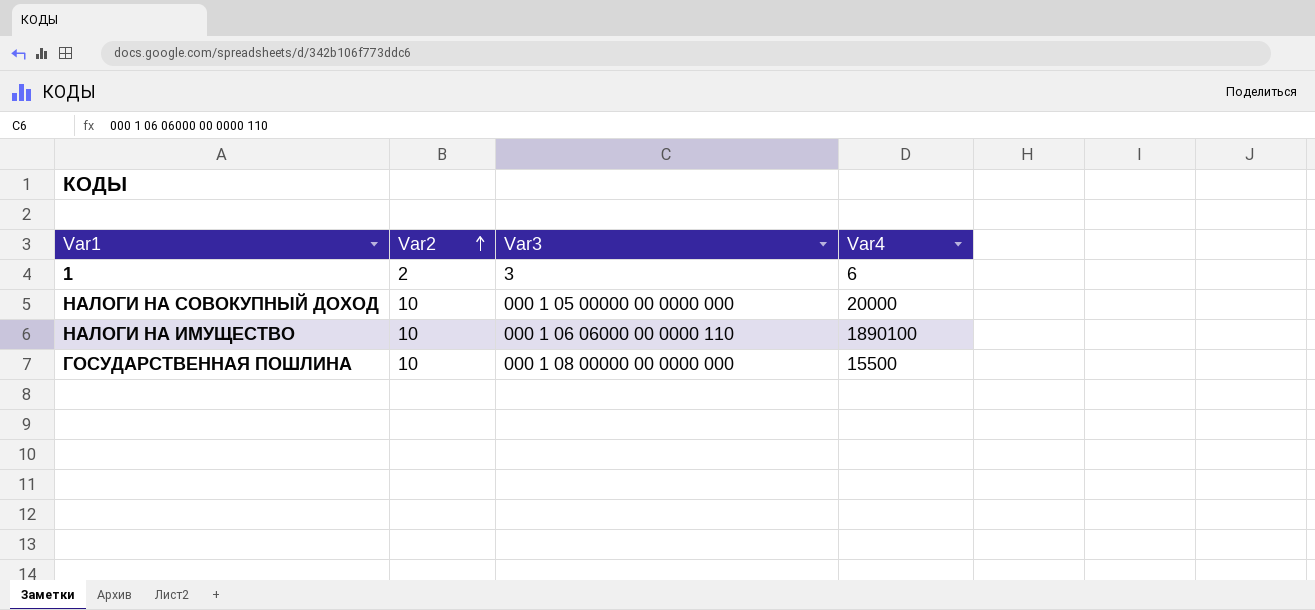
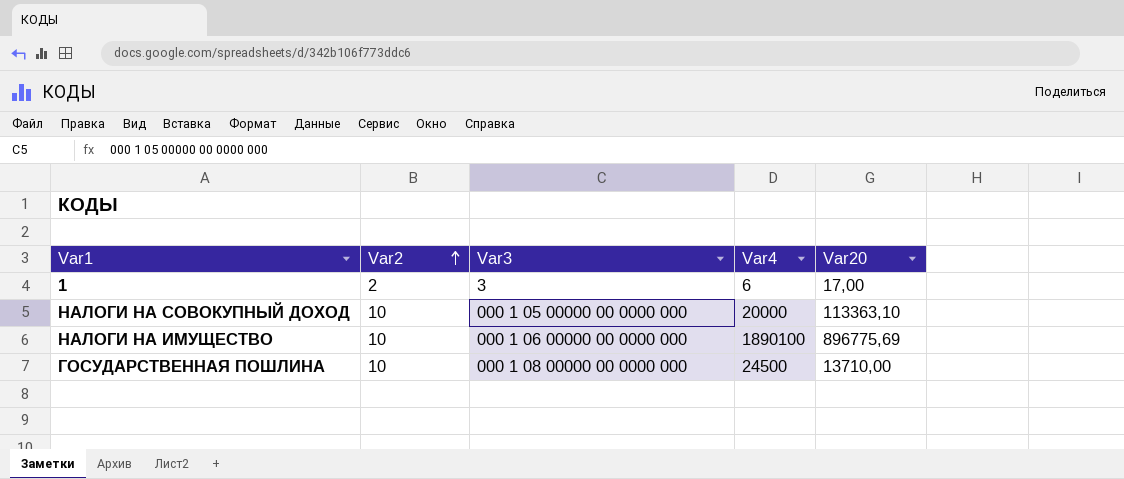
column Var20 | position: none -> 5
НАЛОГИ НА ИМУЩЕСТВО | Var3: 000 1 06 06000 00 0000 110 -> 000 1 06 00000 00 0000 000
ГОСУДАРСТВЕННАЯ ПОШЛИНА | Var4: 15500 -> 24500

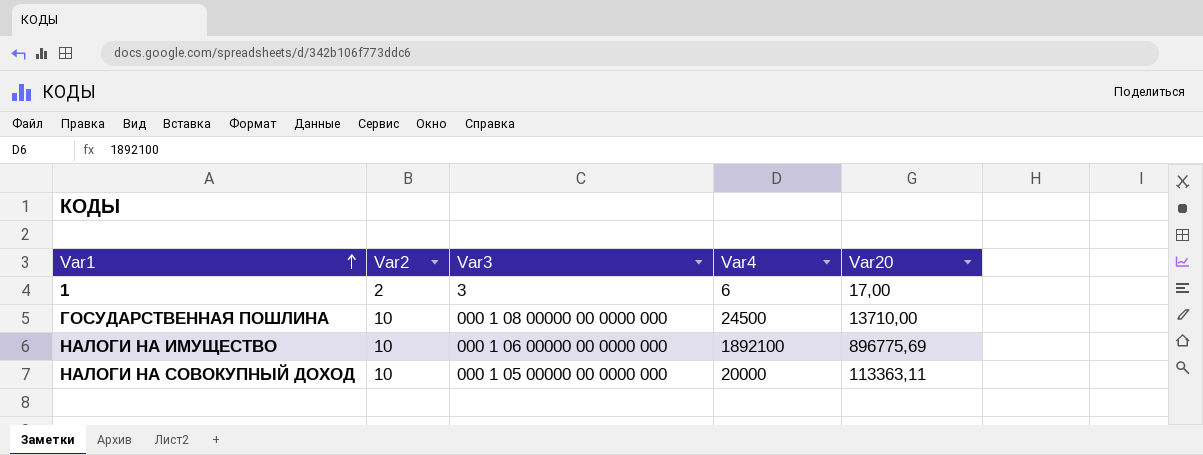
row order: Var2 ascending -> Var1 ascending
НАЛОГИ НА ИМУЩЕСТВО | Var4: 1890100 -> 1892100
НАЛОГИ НА СОВОКУПНЫЙ ДОХОД | Var20: 113363,10 -> 113363,11

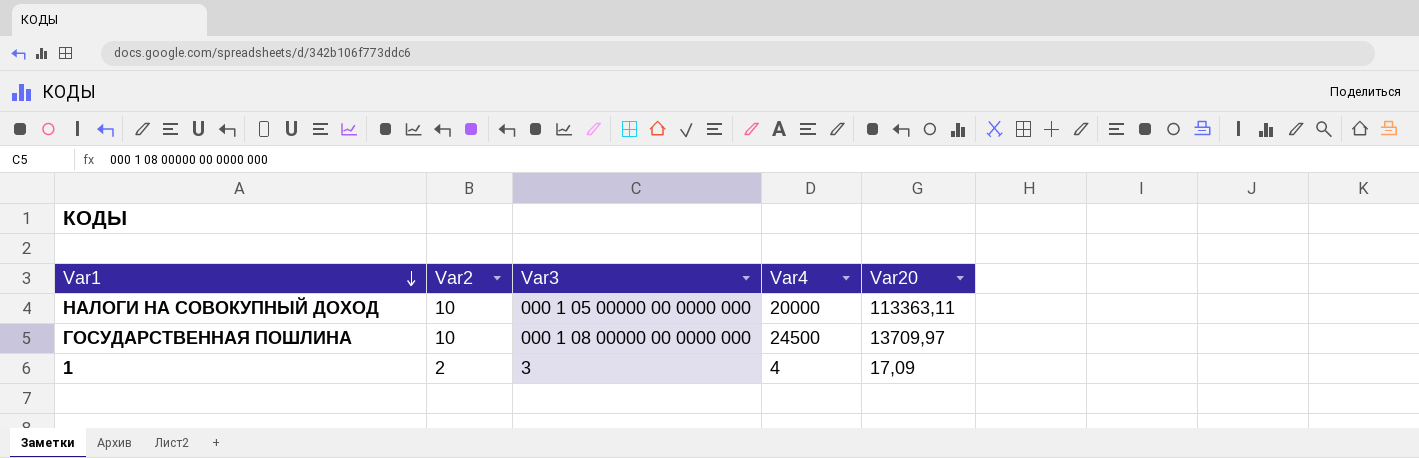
row order: Var1 ascending -> Var1 descending
row НАЛОГИ НА ИМУЩЕСТВО: 10 | 000 1 06 00000 00 0000 000 | 1892100 | 896775,69 -> none
ГОСУДАРСТВЕННАЯ ПОШЛИНА | Var20: 13710,00 -> 13709,97
1 | Var4: 6 -> 4
1 | Var20: 17,00 -> 17,09

